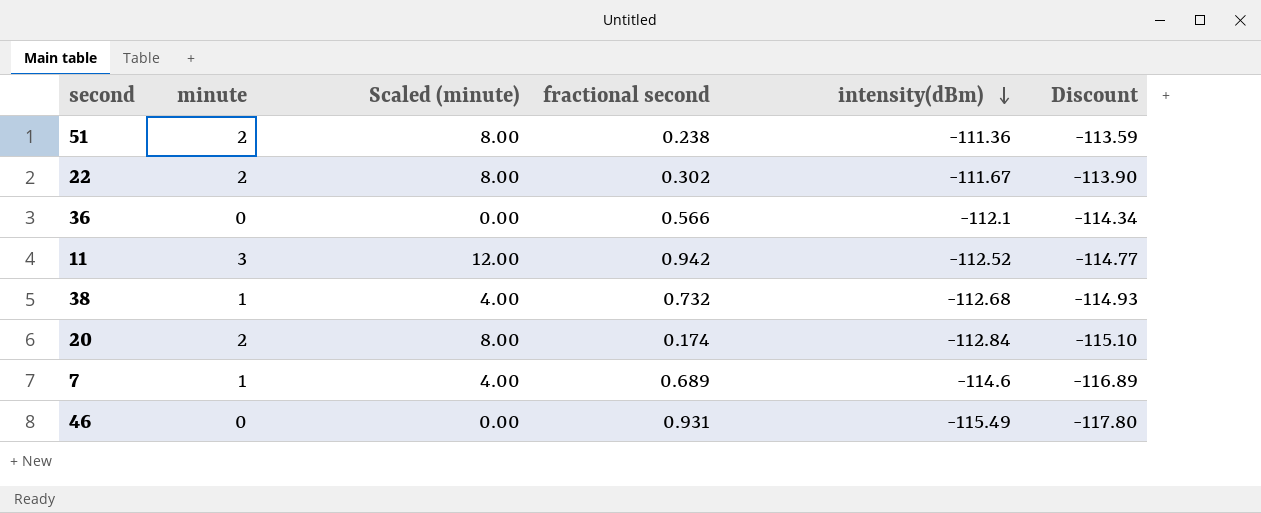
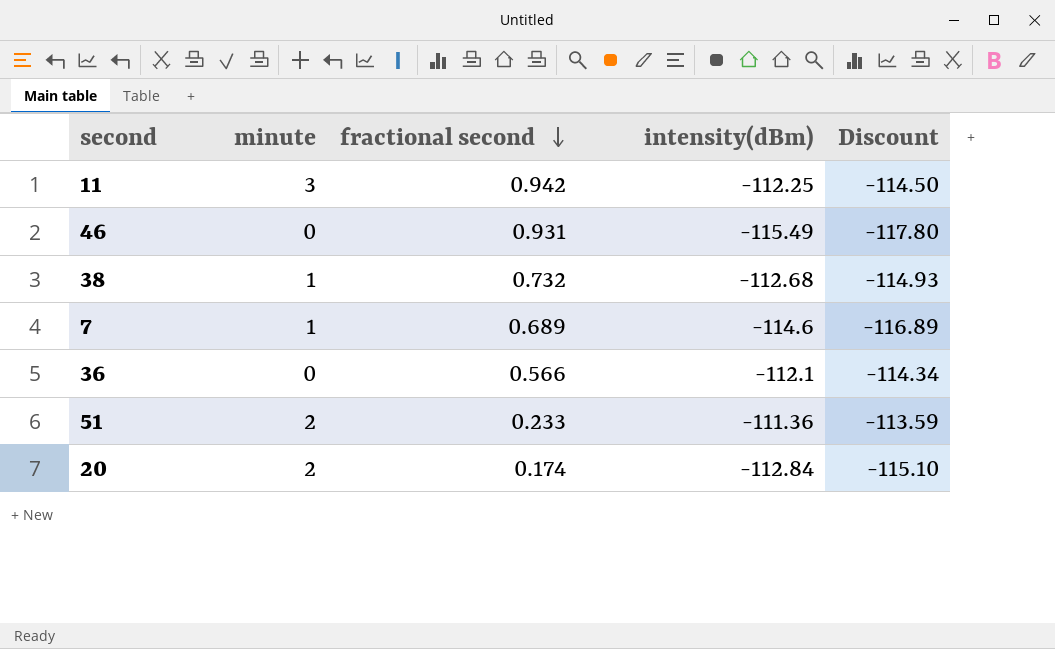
row order: intensity(dBm) descending -> fractional second descending
column Scaled (minute) | formula: [minute] * 4 -> none
row 22: 2 | 8.00 | 0.302 | -111.67 | -113.90 -> none
11 | intensity(dBm): -112.52 -> -112.25
11 | Discount: -114.77 -> -114.50
51 | fractional second: 0.238 -> 0.233

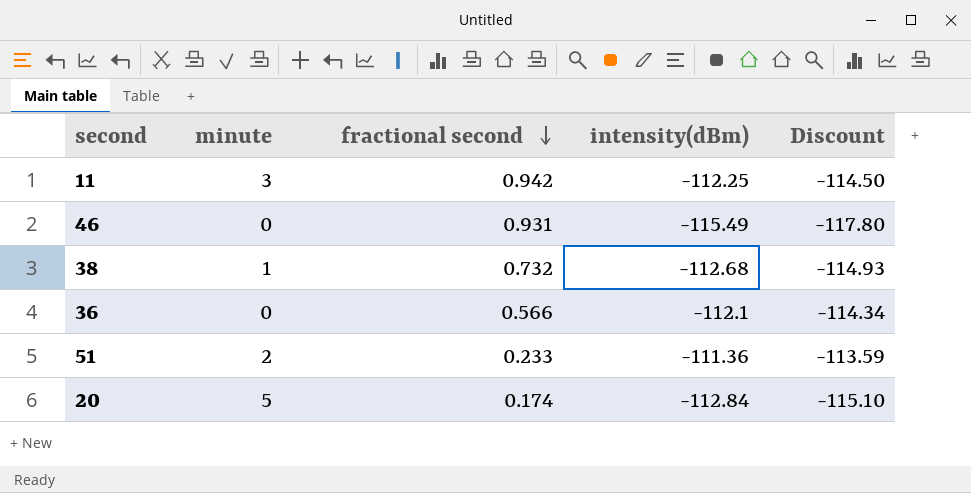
row 7: 1 | 0.689 | -114.6 | -116.89 -> none
20 | minute: 2 -> 5

